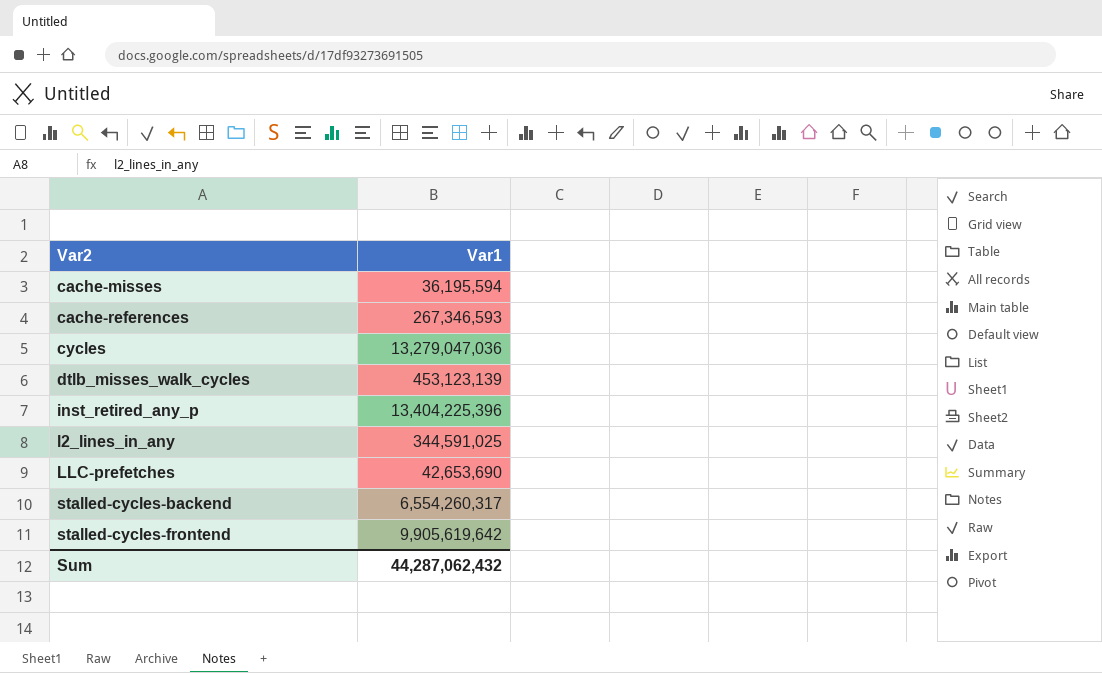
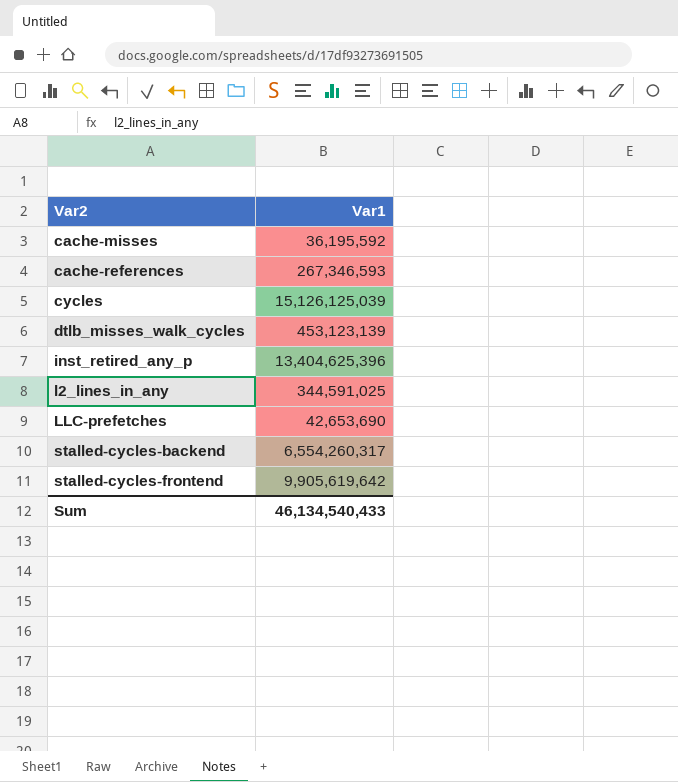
cache-misses | Var1: 36,195,594 -> 36,195,592
cycles | Var1: 13,279,047,036 -> 15,126,125,039
inst_retired_any_p | Var1: 13,404,225,396 -> 13,404,625,396
Sum | Var1: 44,287,062,432 -> 46,134,540,433

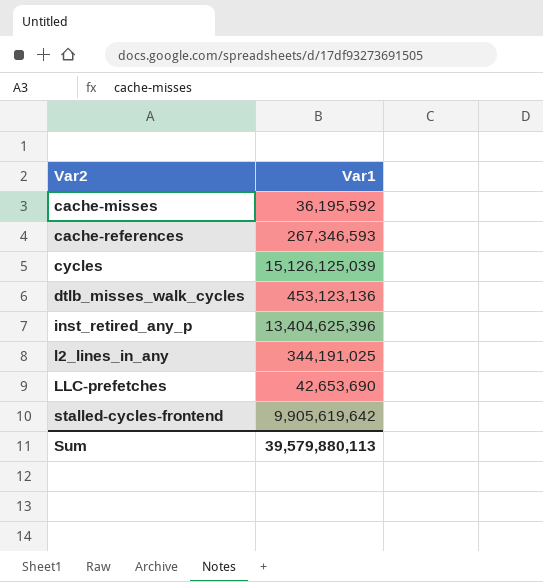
row stalled-cycles-backend: 6,554,260,317 -> none
dtlb_misses_walk_cycles | Var1: 453,123,139 -> 453,123,136
l2_lines_in_any | Var1: 344,591,025 -> 344,191,025
Sum | Var1: 46,134,540,433 -> 39,579,880,113

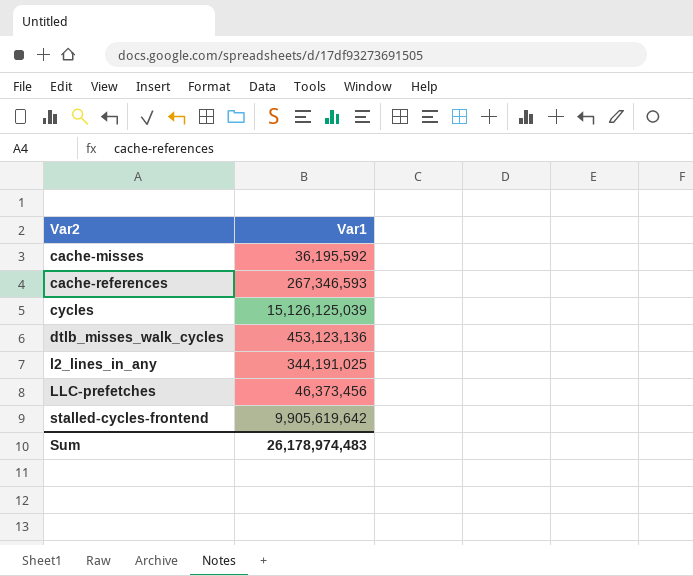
row inst_retired_any_p: 13,404,625,396 -> none
LLC-prefetches | Var1: 42,653,690 -> 46,373,456
Sum | Var1: 39,579,880,113 -> 26,178,974,483

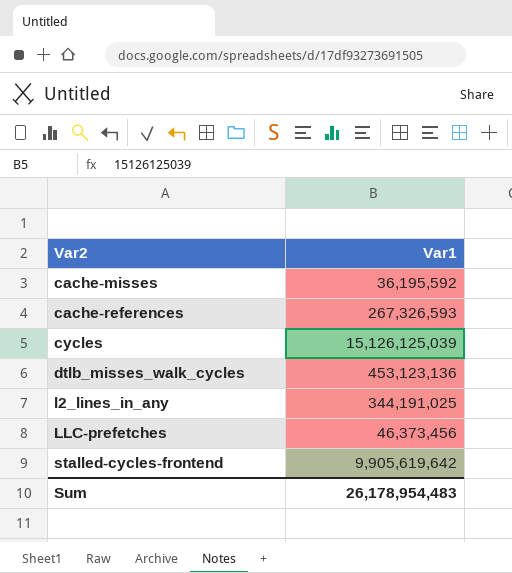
cache-references | Var1: 267,346,593 -> 267,326,593
Sum | Var1: 26,178,974,483 -> 26,178,954,483

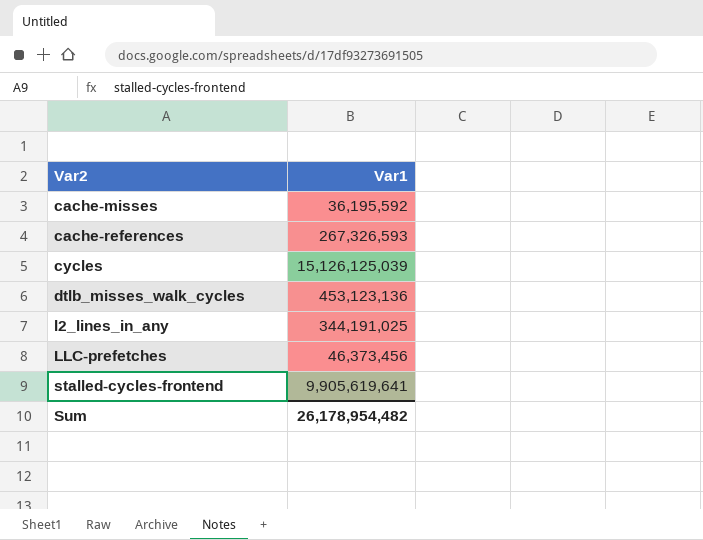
stalled-cycles-frontend | Var1: 9,905,619,642 -> 9,905,619,641
Sum | Var1: 26,178,954,483 -> 26,178,954,482

